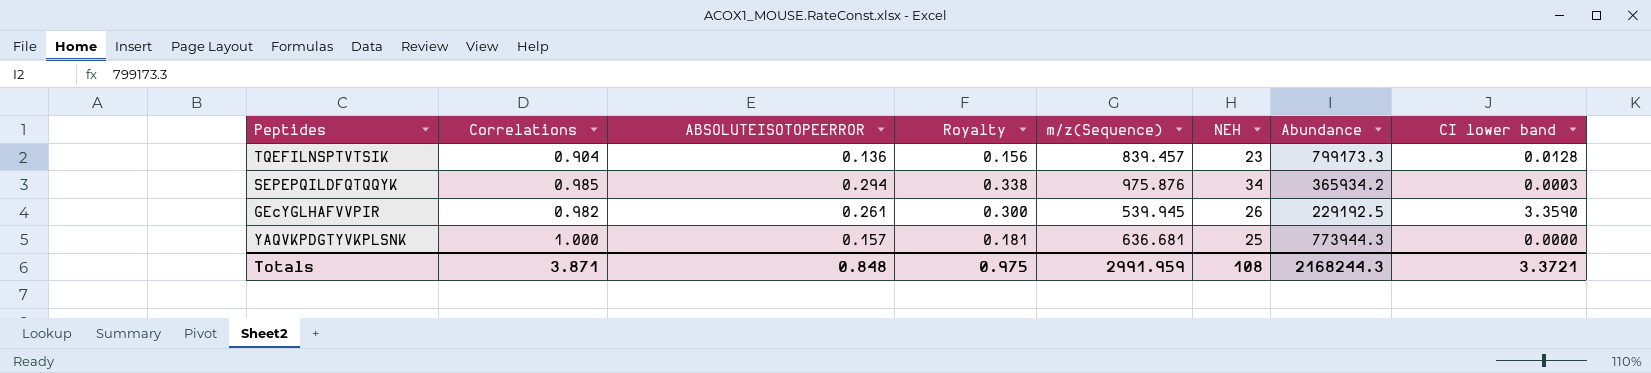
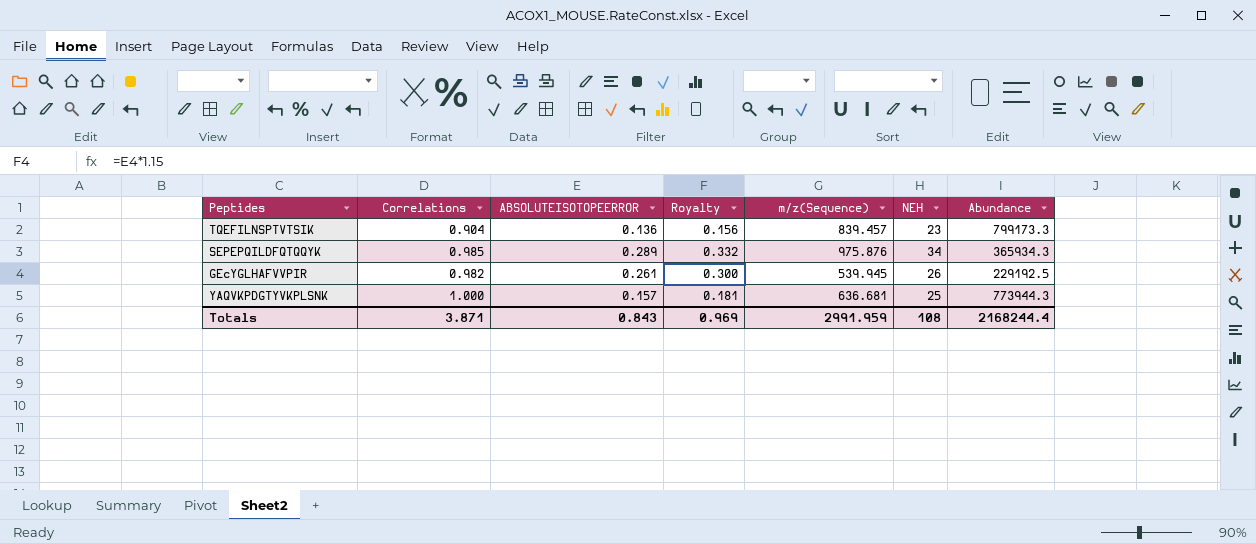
column CI lower band | position: 8 -> none
SEPEPQILDFQTQQYK | ABSOLUTEISOTOPEERROR: 0.294 -> 0.289
SEPEPQILDFQTQQYK | Royalty: 0.338 -> 0.332
SEPEPQILDFQTQQYK | Abundance: 365934.2 -> 365934.3
Totals | ABSOLUTEISOTOPEERROR: 0.848 -> 0.843
Totals | Royalty: 0.975 -> 0.969
Totals | Abundance: 2168244.3 -> 2168244.4

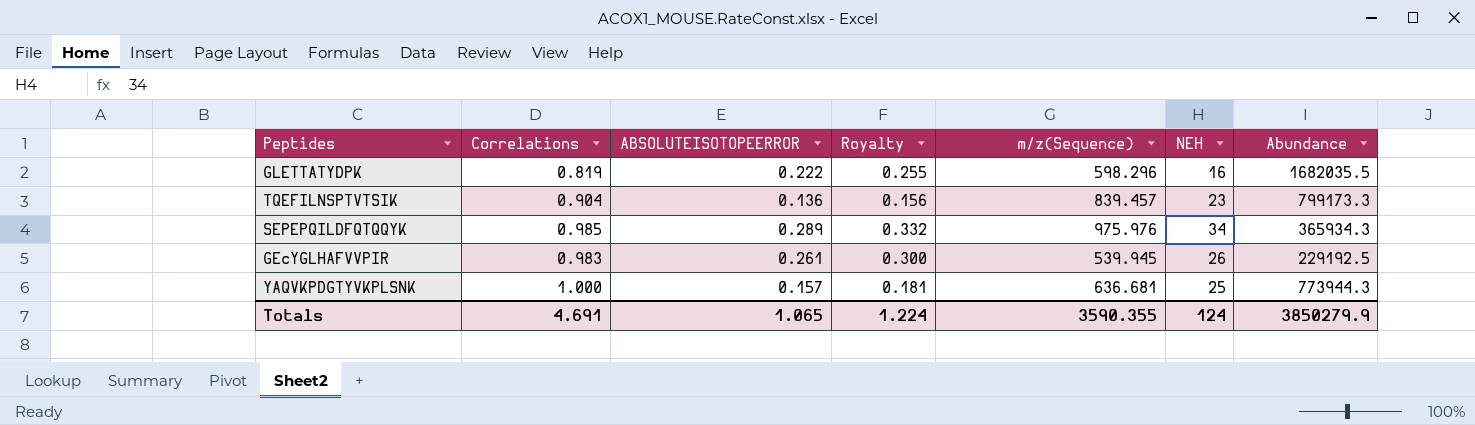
row GLETTATYDPK: none -> 0.819 | 0.222 | 0.255 | 598.296 | 16 | 1682035.5
SEPEPQILDFQTQQYK | m/z(Sequence): 975.876 -> 975.976
GEcYGLHAFVVPIR | Correlations: 0.982 -> 0.983
Totals | Correlations: 3.871 -> 4.691
Totals | ABSOLUTEISOTOPEERROR: 0.843 -> 1.065
Totals | Royalty: 0.969 -> 1.224
Totals | m/z(Sequence): 2991.959 -> 3590.355
Totals | NEH: 108 -> 124
Totals | Abundance: 2168244.4 -> 3850279.9

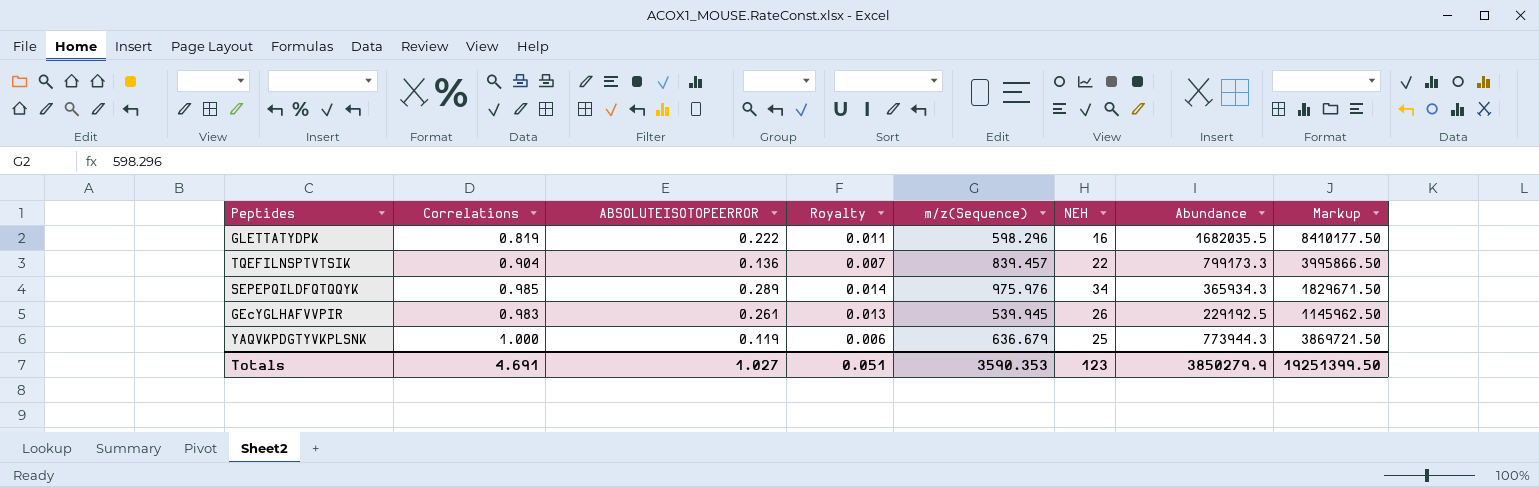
column Royalty | formula: [ABSOLUTEISOTOPEERROR] * 1.15 -> [ABSOLUTEISOTOPEERROR] * 0.05
column Markup | formula: none -> [Abundance] * 5
TQEFILNSPTVTSIK | NEH: 23 -> 22
YAQVKPDGTYVKPLSNK | ABSOLUTEISOTOPEERROR: 0.157 -> 0.119
YAQVKPDGTYVKPLSNK | m/z(Sequence): 636.681 -> 636.679
Totals | ABSOLUTEISOTOPEERROR: 1.065 -> 1.027
Totals | Royalty: 1.224 -> 0.051
Totals | m/z(Sequence): 3590.355 -> 3590.353
Totals | NEH: 124 -> 123

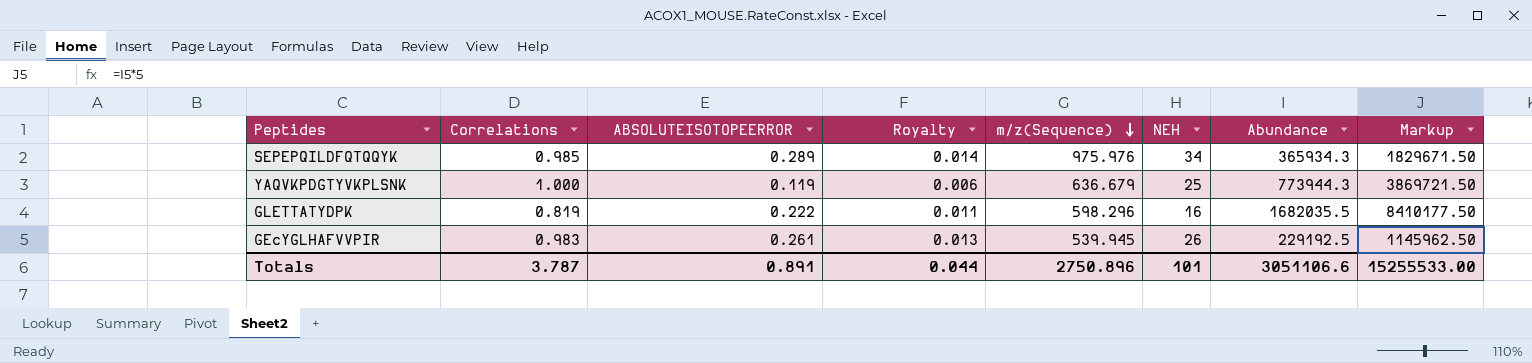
row order: none -> m/z(Sequence) descending
row TQEFILNSPTVTSIK: 0.904 | 0.136 | 0.007 | 839.457 | 22 | 799173.3 | 3995866.50 -> none
Totals | Correlations: 4.691 -> 3.787
Totals | ABSOLUTEISOTOPEERROR: 1.027 -> 0.891
Totals | Royalty: 0.051 -> 0.044
Totals | m/z(Sequence): 3590.353 -> 2750.896
Totals | NEH: 123 -> 101
Totals | Abundance: 3850279.9 -> 3051106.6
Totals | Markup: 19251399.50 -> 15255533.00

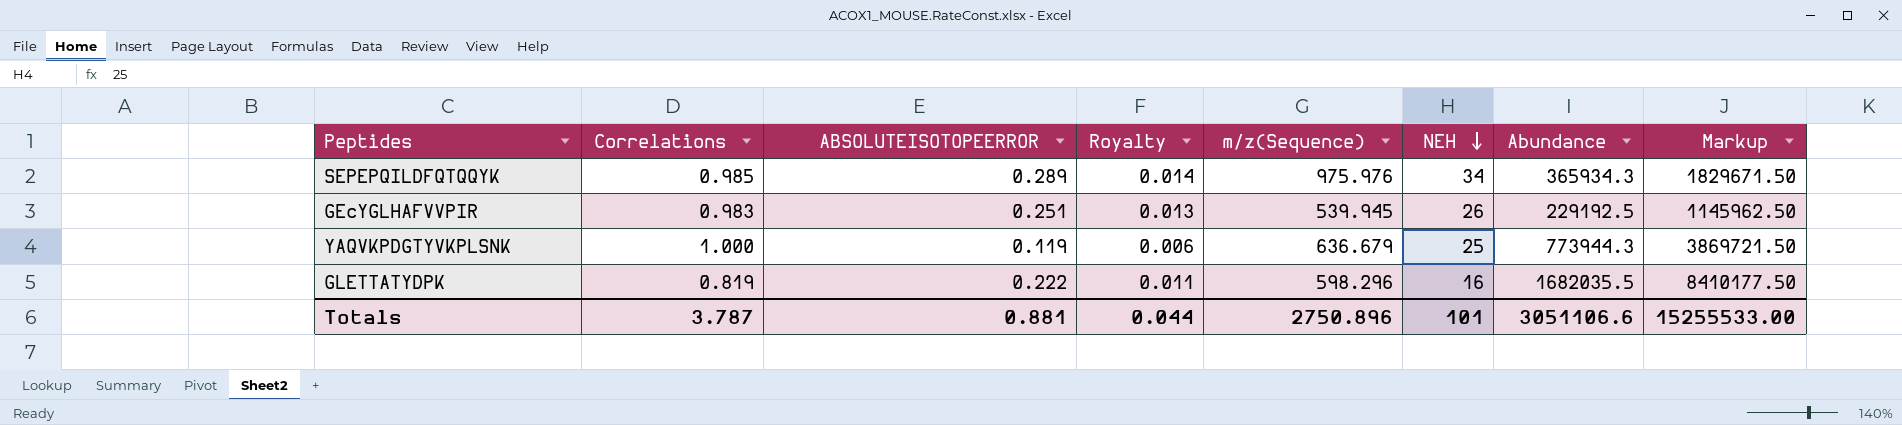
row order: m/z(Sequence) descending -> NEH descending
GEcYGLHAFVVPIR | ABSOLUTEISOTOPEERROR: 0.261 -> 0.251
Totals | ABSOLUTEISOTOPEERROR: 0.891 -> 0.881

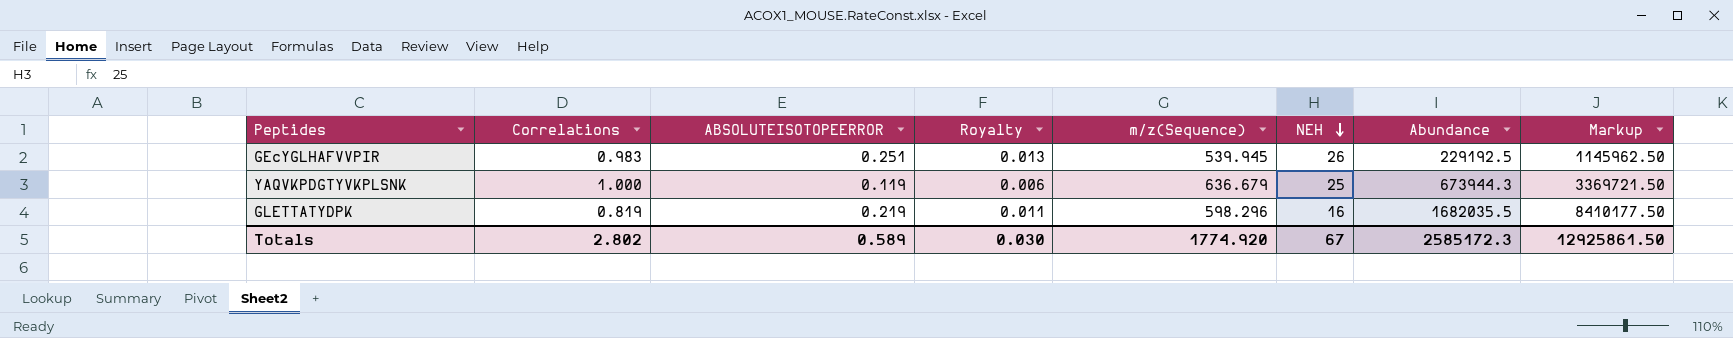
row SEPEPQILDFQTQQYK: 0.985 | 0.289 | 0.014 | 975.976 | 34 | 365934.3 | 1829671.50 -> none
YAQVKPDGTYVKPLSNK | Abundance: 773944.3 -> 673944.3
YAQVKPDGTYVKPLSNK | Markup: 3869721.50 -> 3369721.50
GLETTATYDPK | ABSOLUTEISOTOPEERROR: 0.222 -> 0.219
Totals | Correlations: 3.787 -> 2.802
Totals | ABSOLUTEISOTOPEERROR: 0.881 -> 0.589
Totals | Royalty: 0.044 -> 0.030
Totals | m/z(Sequence): 2750.896 -> 1774.920
Totals | NEH: 101 -> 67
Totals | Abundance: 3051106.6 -> 2585172.3
Totals | Markup: 15255533.00 -> 12925861.50

